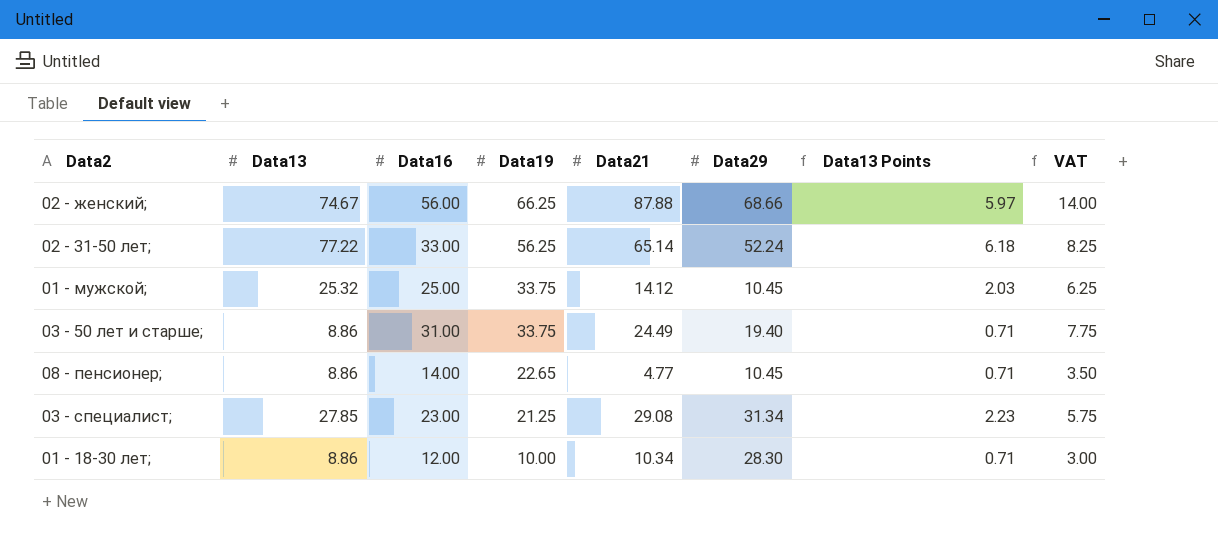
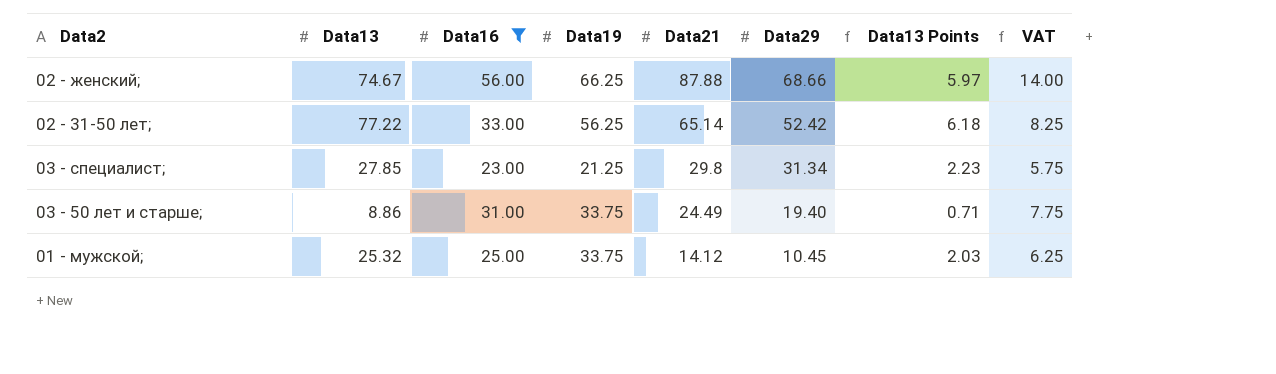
filter: none -> Data16 >= 23.00
row order: Data19 descending -> Data21 descending
02 - 31-50 лет; | Data29: 52.24 -> 52.42
03 - специалист; | Data21: 29.08 -> 29.8

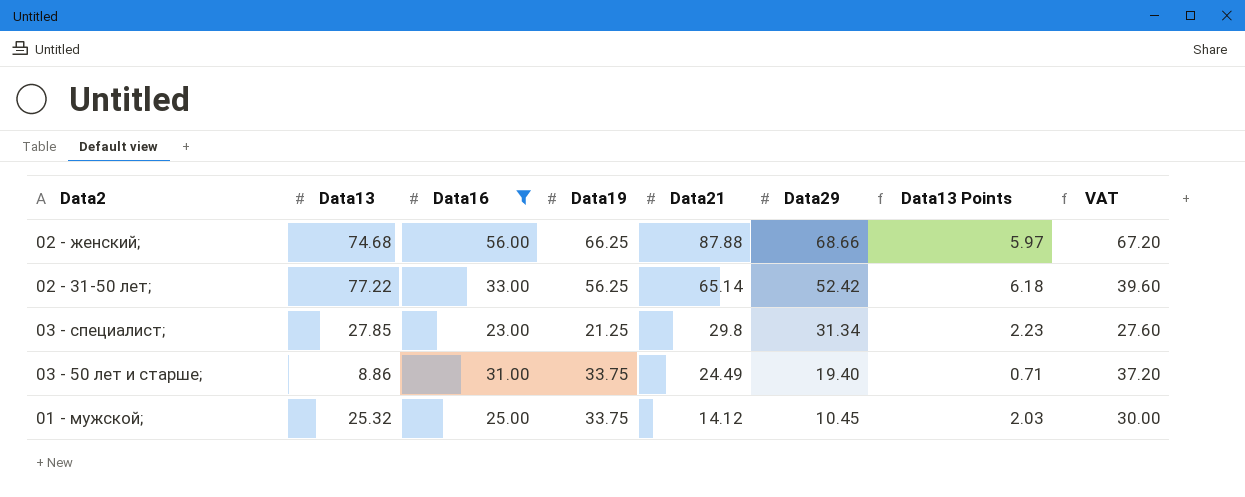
column VAT | formula: [Data16] * 0.25 -> [Data16] * 1.2
02 - женский; | Data13: 74.67 -> 74.68

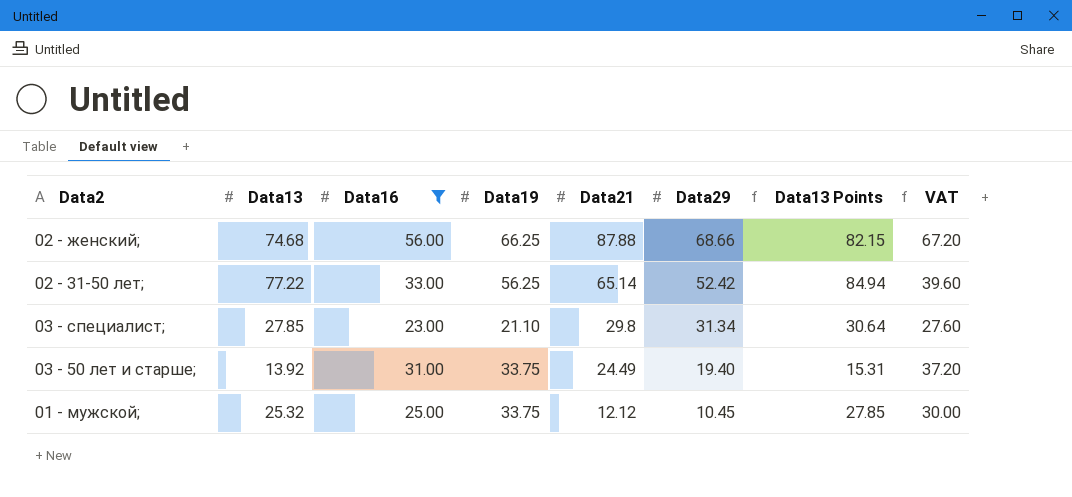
column Data13 Points | formula: [Data13] * 0.08 -> [Data13] * 1.1
03 - специалист; | Data19: 21.25 -> 21.10
03 - 50 лет и старше; | Data13: 8.86 -> 13.92
01 - мужской; | Data21: 14.12 -> 12.12

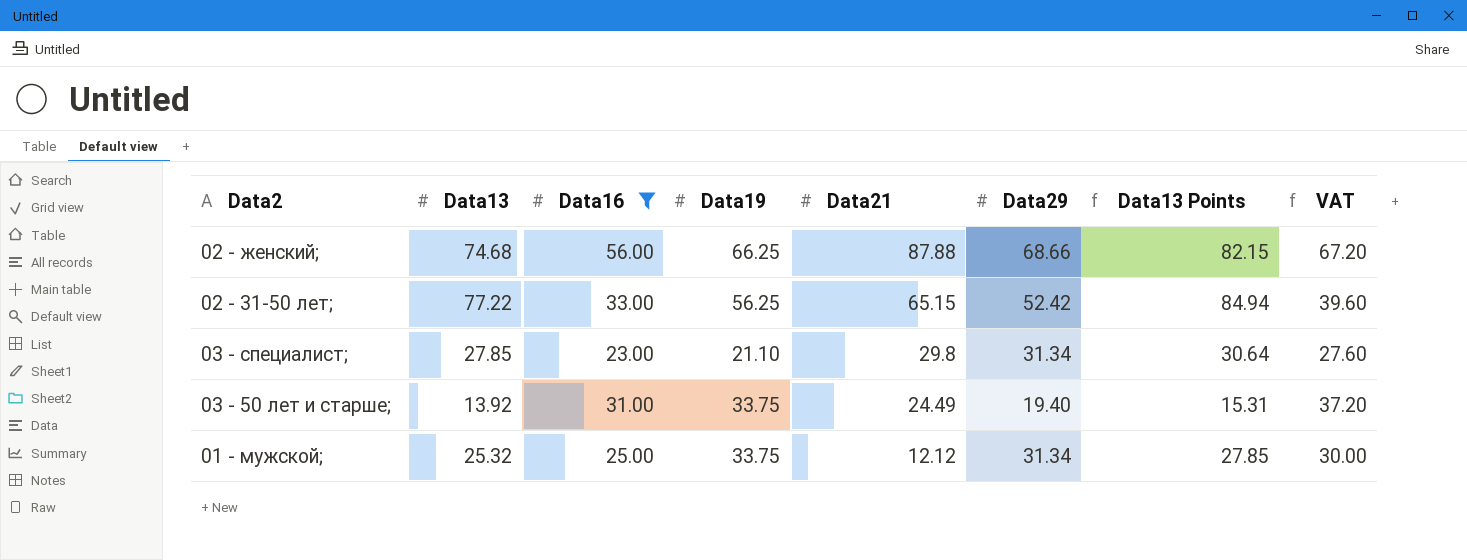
02 - 31-50 лет; | Data21: 65.14 -> 65.15
01 - мужской; | Data29: 10.45 -> 31.34

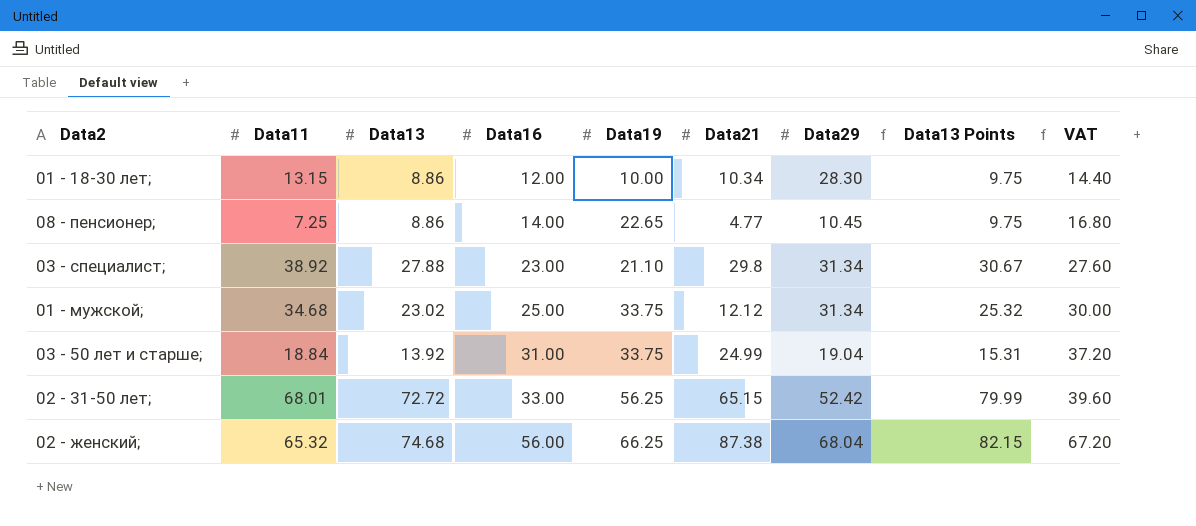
filter: Data16 >= 23.00 -> none
row order: Data21 descending -> Data16 ascending
column Data11 | position: none -> 2
03 - специалист; | Data13: 27.85 -> 27.88
03 - специалист; | Data13 Points: 30.64 -> 30.67
01 - мужской; | Data13: 25.32 -> 23.02
01 - мужской; | Data13 Points: 27.85 -> 25.32
03 - 50 лет и старше; | Data21: 24.49 -> 24.99
03 - 50 лет и старше; | Data29: 19.40 -> 19.04
02 - 31-50 лет; | Data13: 77.22 -> 72.72
02 - 31-50 лет; | Data13 Points: 84.94 -> 79.99
02 - женский; | Data21: 87.88 -> 87.38
02 - женский; | Data29: 68.66 -> 68.04

